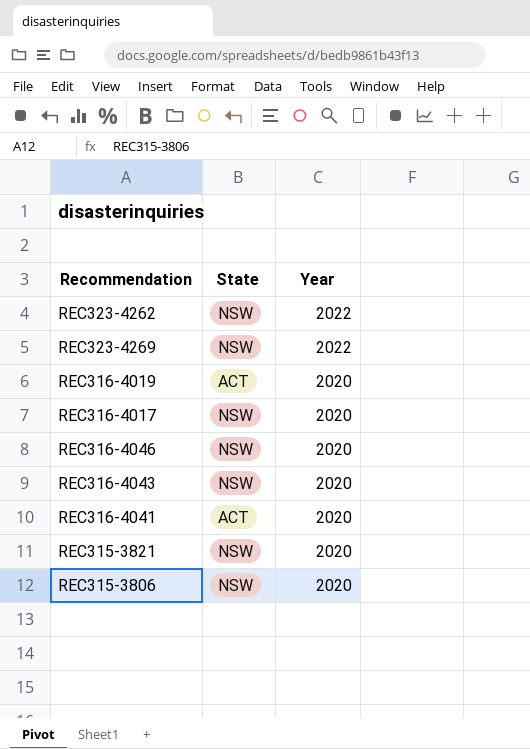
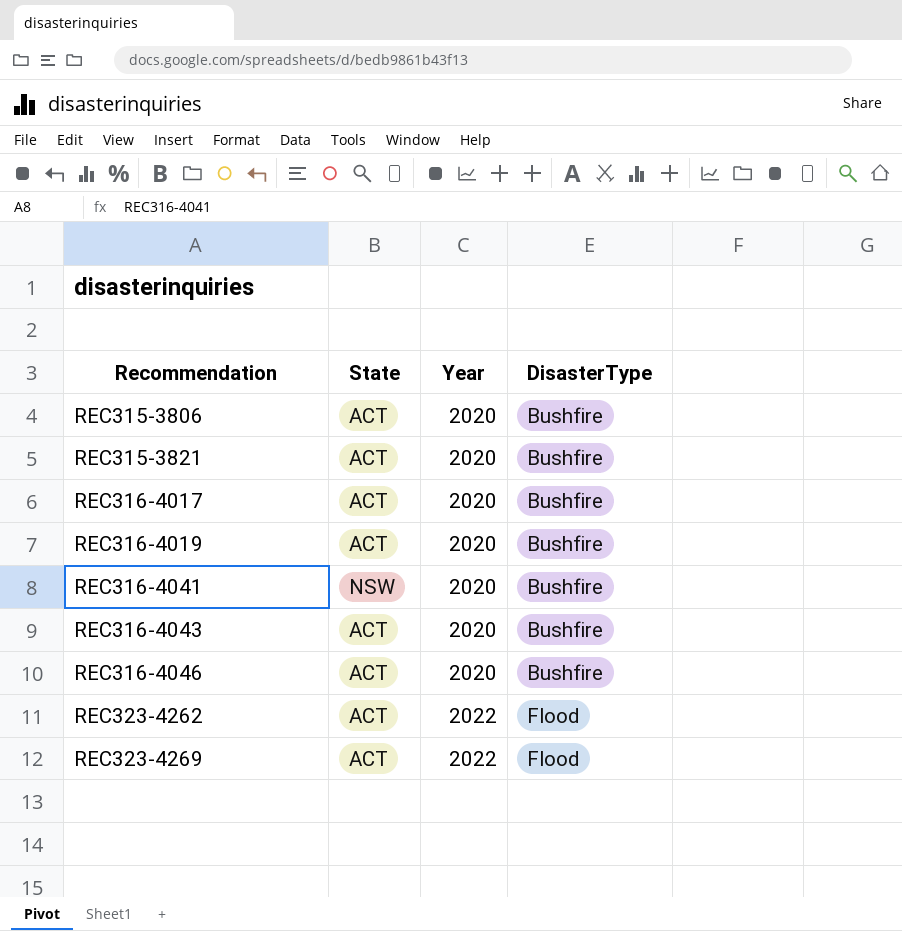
row order: Year descending -> Recommendation ascending
column DisasterType | position: none -> 4
REC315-3806 | State: NSW -> ACT
REC315-3821 | State: NSW -> ACT
REC316-4017 | State: NSW -> ACT
REC316-4041 | State: ACT -> NSW
REC316-4043 | State: NSW -> ACT
REC316-4046 | State: NSW -> ACT
REC323-4262 | State: NSW -> ACT
REC323-4269 | State: NSW -> ACT

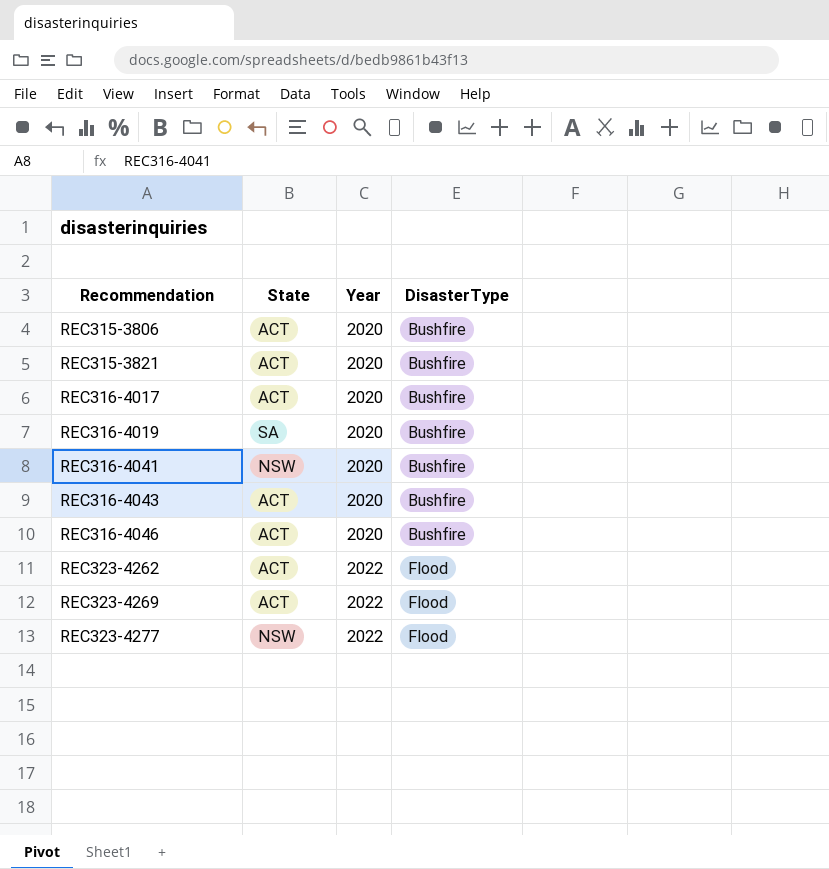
REC316-4019 | State: ACT -> SA
row REC323-4277: none -> NSW | 2022 | Flood

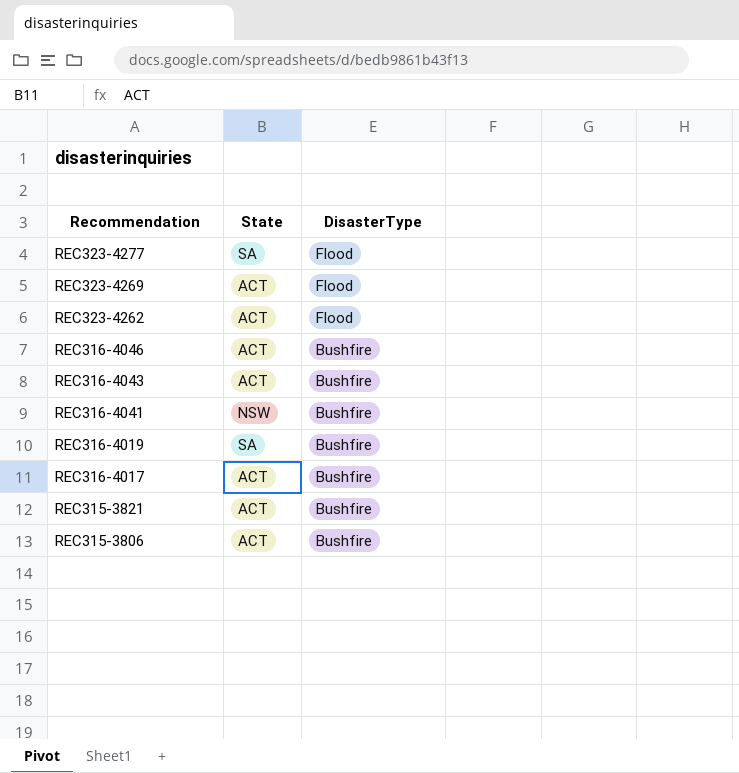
row order: Recommendation ascending -> Recommendation descending
column Year | position: 3 -> none
REC323-4277 | State: NSW -> SA

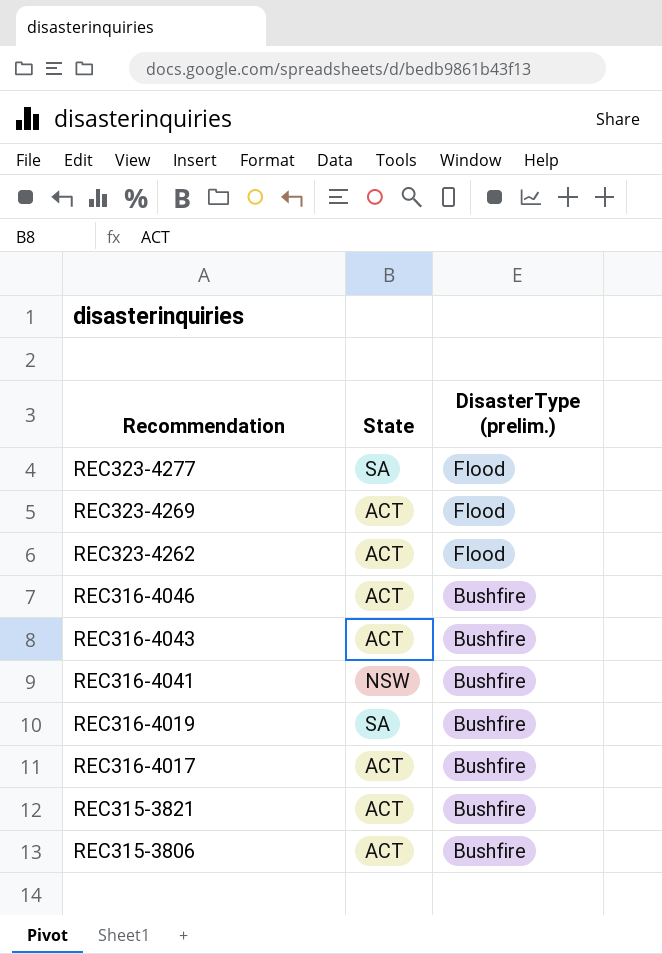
column name: DisasterType -> DisasterType (prelim.)

